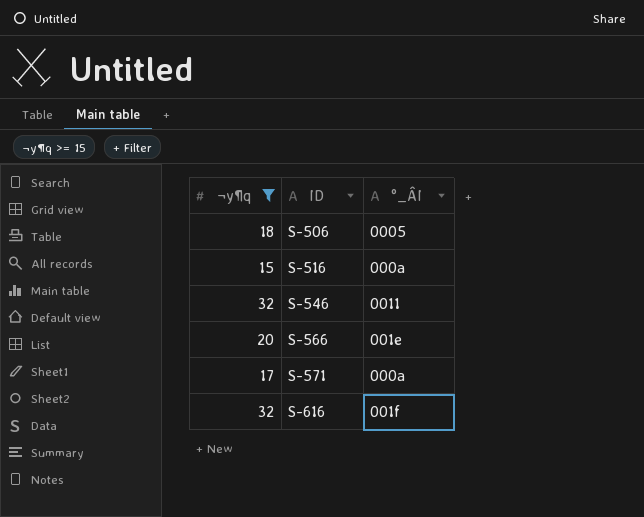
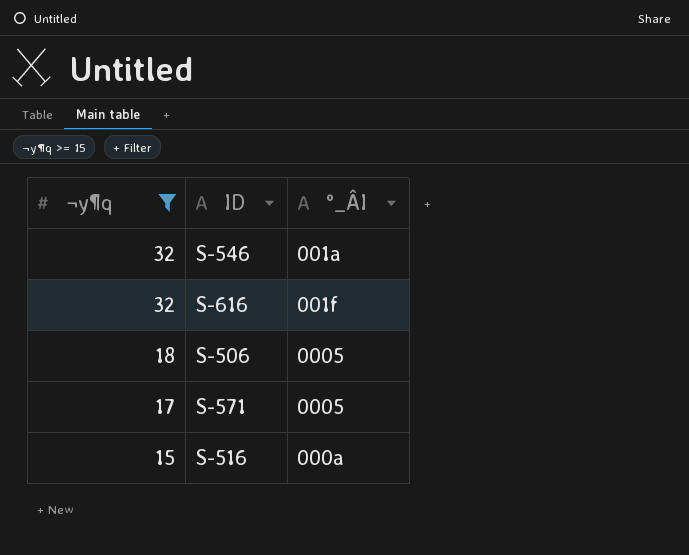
row order: ID ascending -> ¬y¶q descending
row S-566: 20 | 001e -> none
S-546 | °_ÂI: 0011 -> 001a
S-571 | °_ÂI: 000a -> 0005

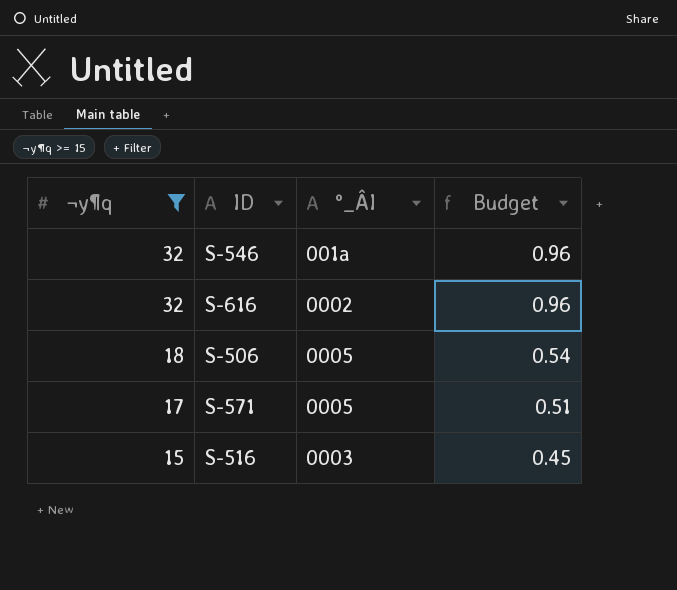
column Budget | formula: none -> [¬y¶q] * 0.03
S-616 | °_ÂI: 001f -> 0002
S-516 | °_ÂI: 000a -> 0003

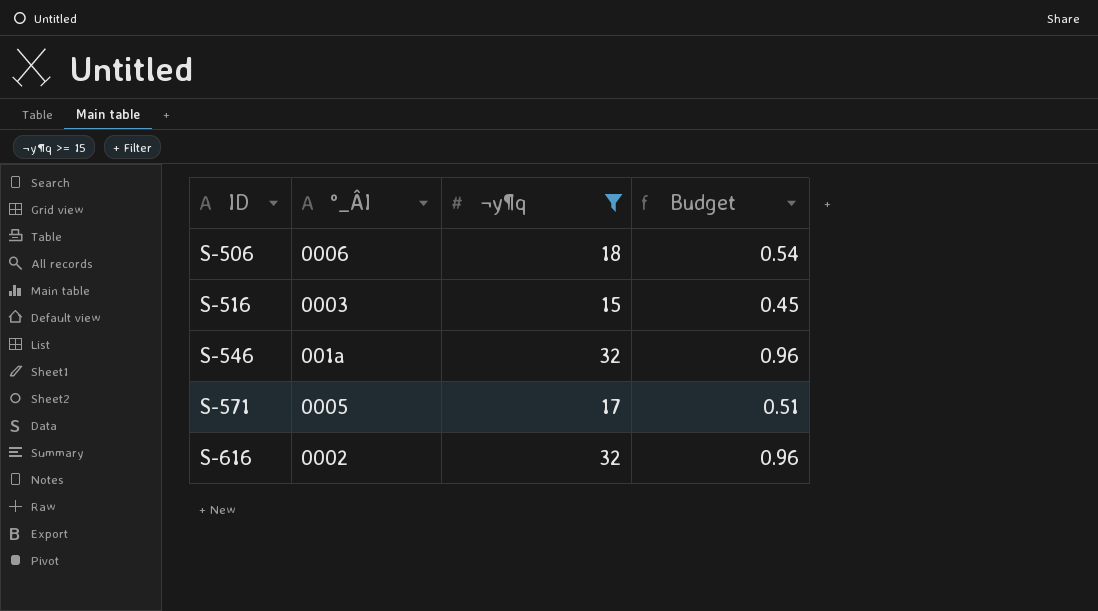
row order: ¬y¶q descending -> ID ascending
column ¬y¶q | position: 1 -> 3
S-506 | °_ÂI: 0005 -> 0006

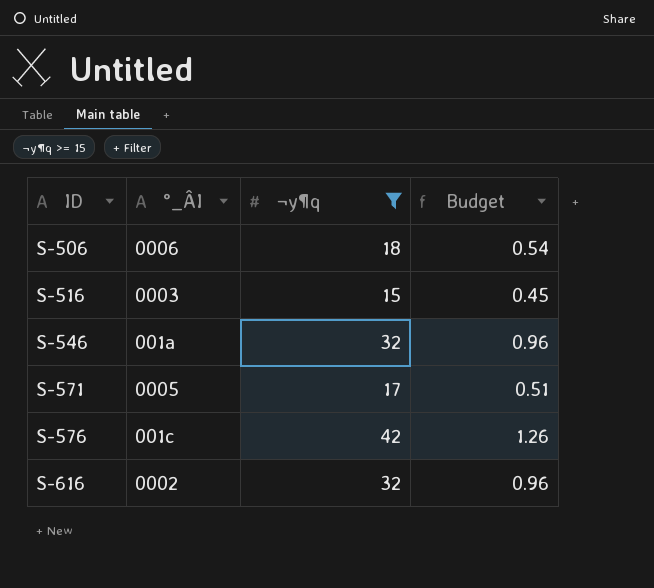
row S-576: none -> 001c | 42 | 1.26

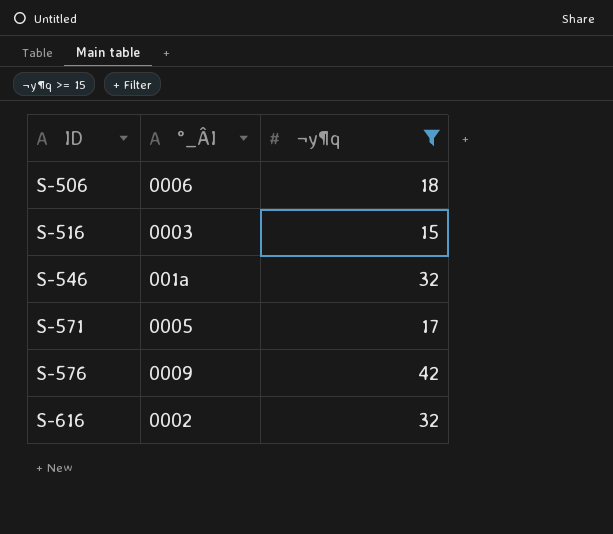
column Budget | formula: [¬y¶q] * 0.03 -> none
S-576 | °_ÂI: 001c -> 0009

